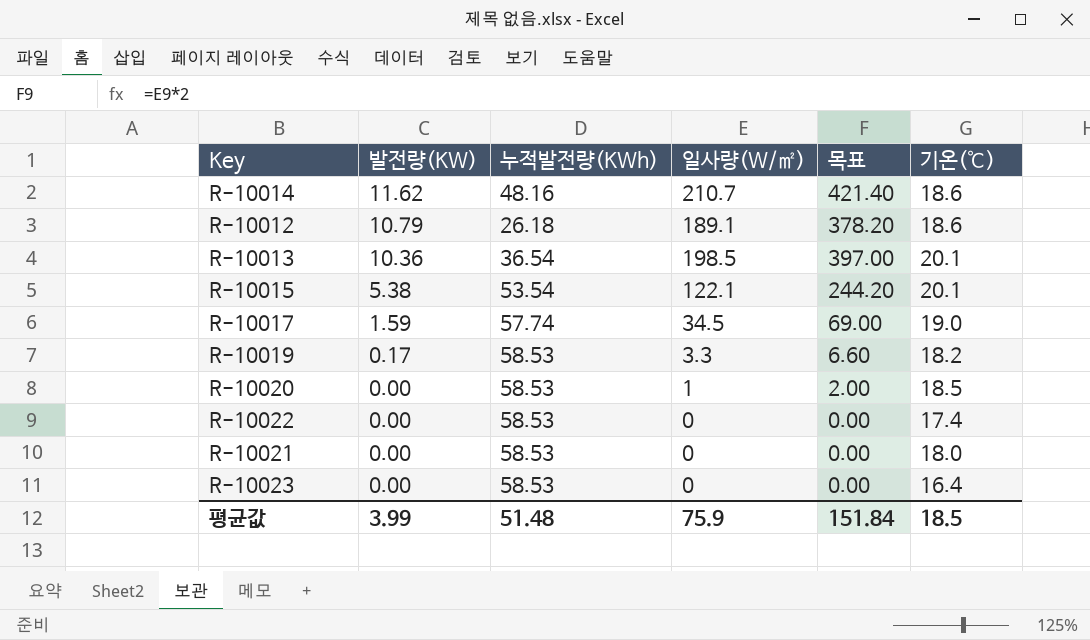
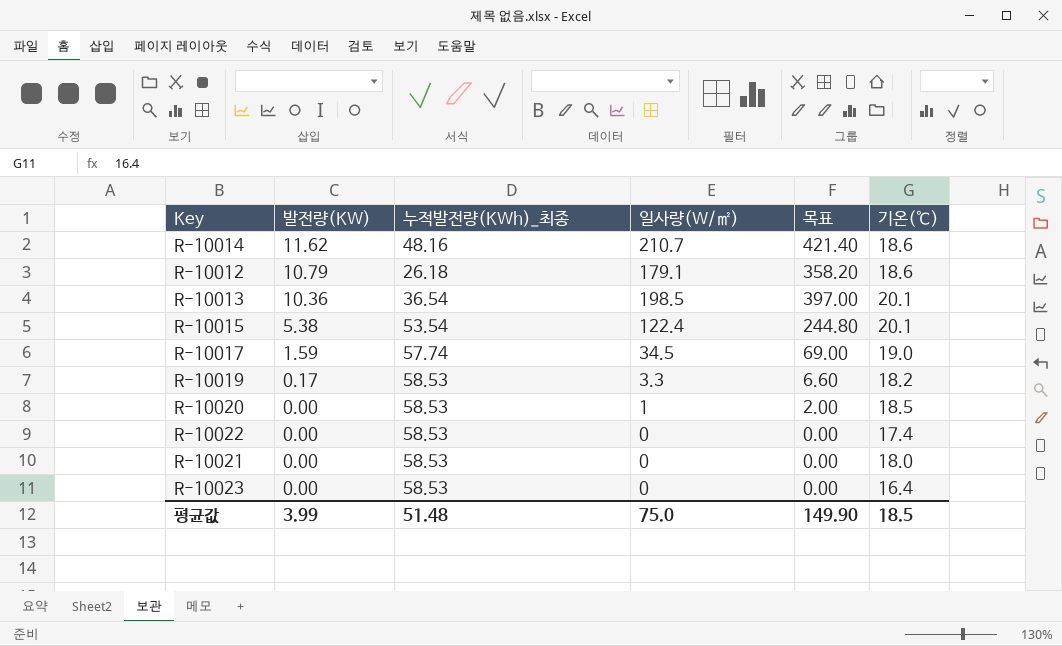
column name: 누적발전량(KWh) -> 누적발전량(KWh)_최종
R-10012 | 일사량(W/㎡): 189.1 -> 179.1
R-10012 | 목표: 378.20 -> 358.20
R-10015 | 일사량(W/㎡): 122.1 -> 122.4
R-10015 | 목표: 244.20 -> 244.80
평균값 | 일사량(W/㎡): 75.9 -> 75.0
평균값 | 목표: 151.84 -> 149.90

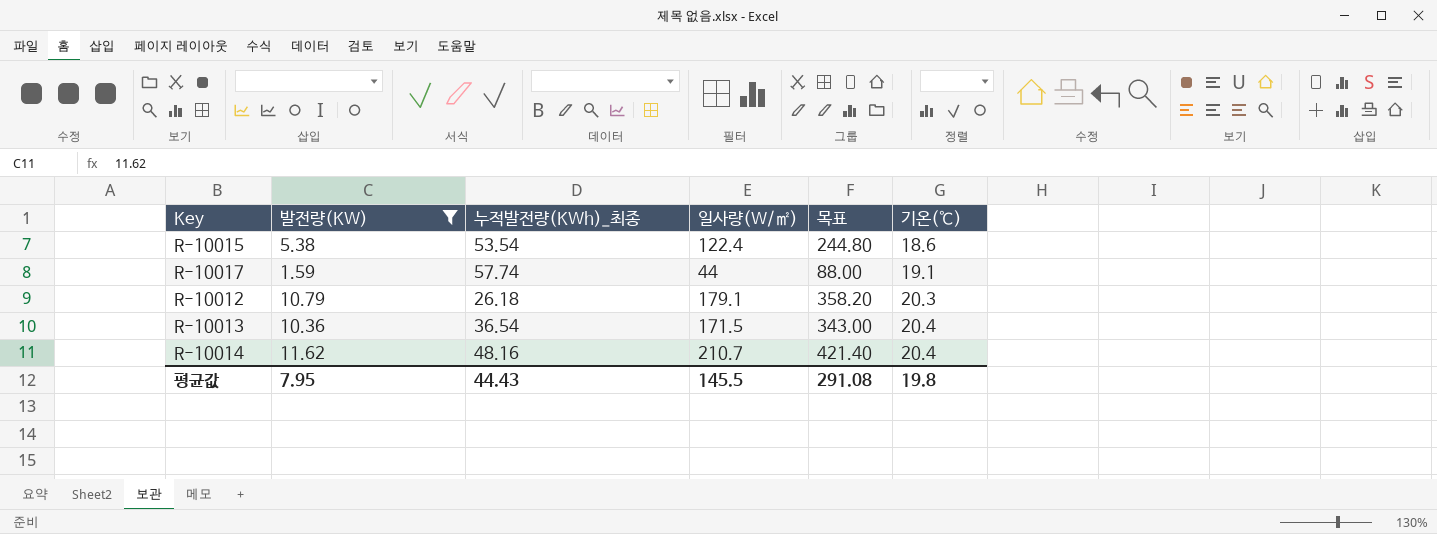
filter: none -> 발전량(KW) >= 1.59
row order: 발전량(KW) descending -> 기온(℃) ascending
R-10015 | 기온(℃): 20.1 -> 18.6
R-10017 | 일사량(W/㎡): 34.5 -> 44
R-10017 | 목표: 69.00 -> 88.00
R-10017 | 기온(℃): 19.0 -> 19.1
R-10012 | 기온(℃): 18.6 -> 20.3
R-10013 | 일사량(W/㎡): 198.5 -> 171.5
R-10013 | 목표: 397.00 -> 343.00
R-10013 | 기온(℃): 20.1 -> 20.4
R-10014 | 기온(℃): 18.6 -> 20.4
평균값 | 발전량(KW): 3.99 -> 7.95
평균값 | 누적발전량(KWh)_최종: 51.48 -> 44.43
평균값 | 일사량(W/㎡): 75.0 -> 145.5
평균값 | 목표: 149.90 -> 291.08
평균값 | 기온(℃): 18.5 -> 19.8

